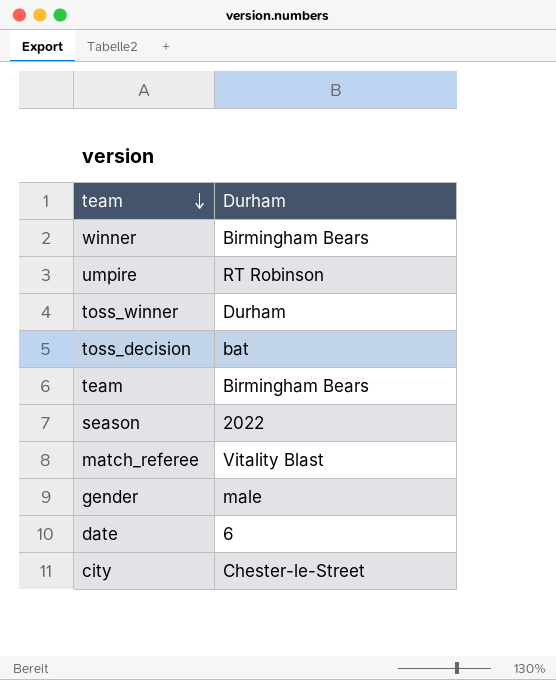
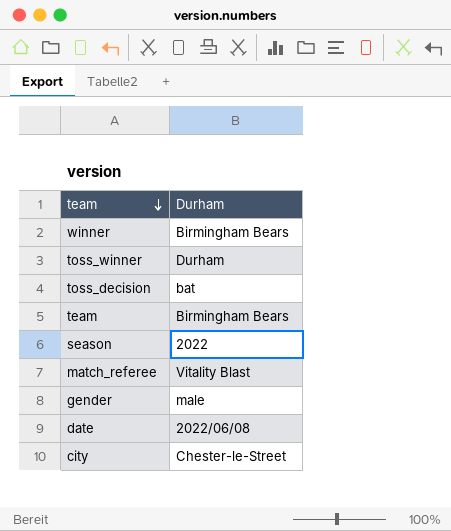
row umpire: RT Robinson -> none
date | Durham: 6 -> 2022/06/08

